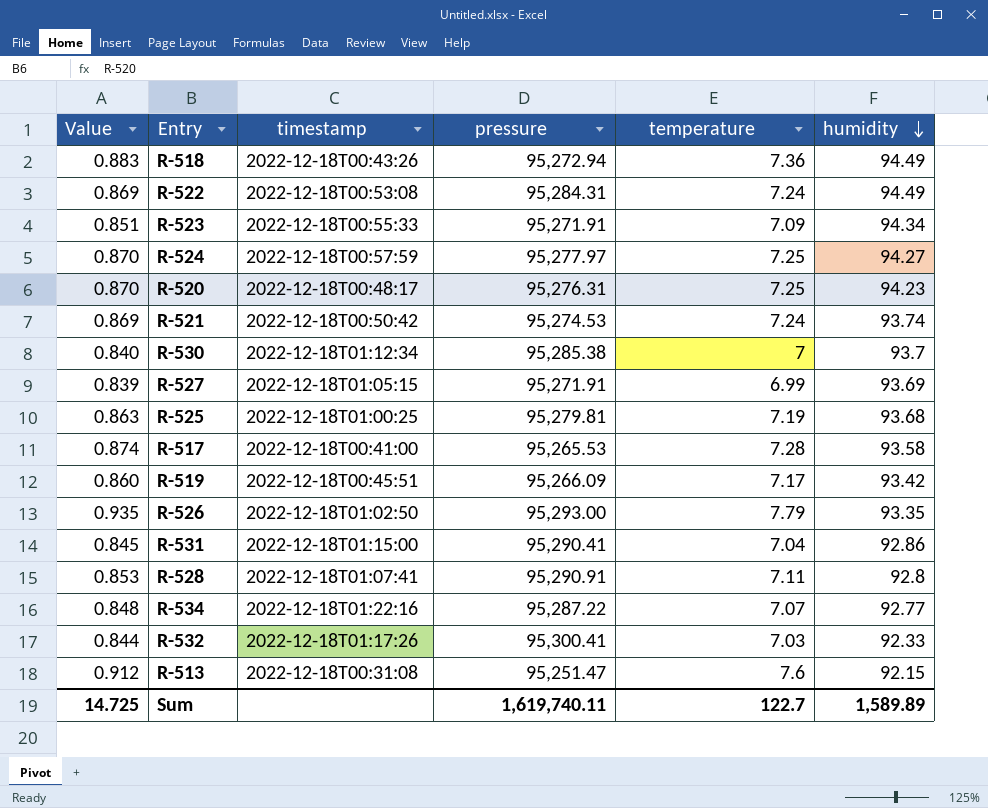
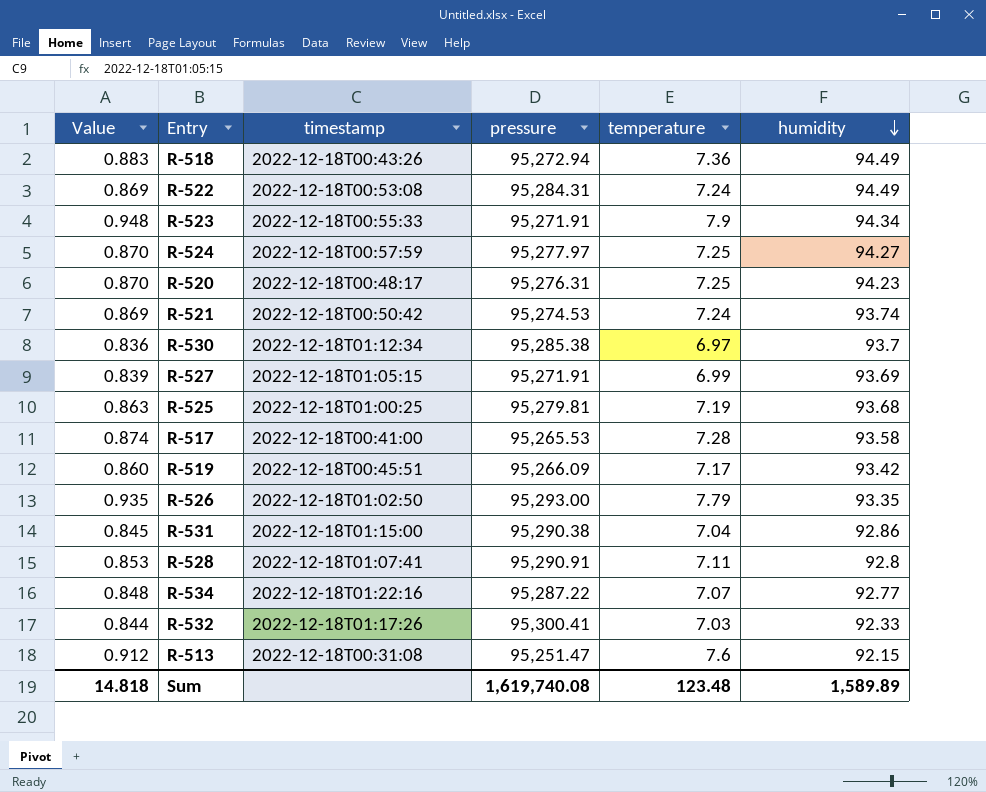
R-523 | Value: 0.851 -> 0.948
R-523 | temperature: 7.09 -> 7.9
R-530 | Value: 0.840 -> 0.836
R-530 | temperature: 7 -> 6.97
R-531 | pressure: 95,290.41 -> 95,290.38
Sum | Value: 14.725 -> 14.818
Sum | pressure: 1,619,740.11 -> 1,619,740.08
Sum | temperature: 122.7 -> 123.48

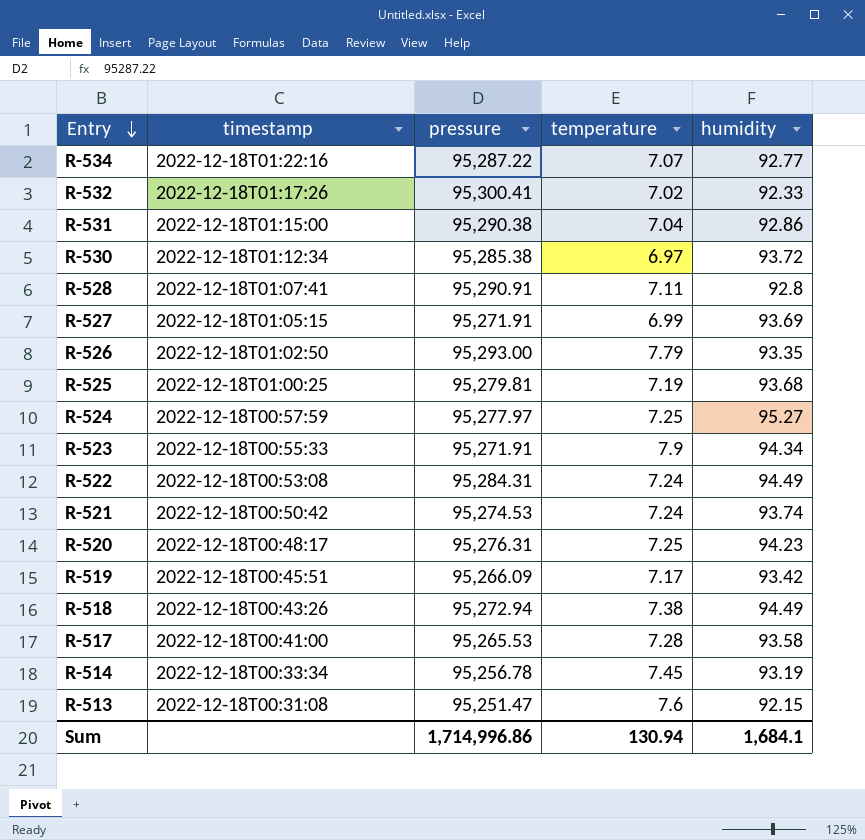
row order: humidity descending -> Entry descending
column Value | formula: [temperature] * 0.12 -> none
R-532 | temperature: 7.03 -> 7.02
R-530 | humidity: 93.7 -> 93.72
R-524 | humidity: 94.27 -> 95.27
R-518 | temperature: 7.36 -> 7.38
row R-514: none -> 2022-12-18T00:33:34 | 95,256.78 | 7.45 | 93.19
Sum | pressure: 1,619,740.08 -> 1,714,996.86
Sum | temperature: 123.48 -> 130.94
Sum | humidity: 1,589.89 -> 1,684.1

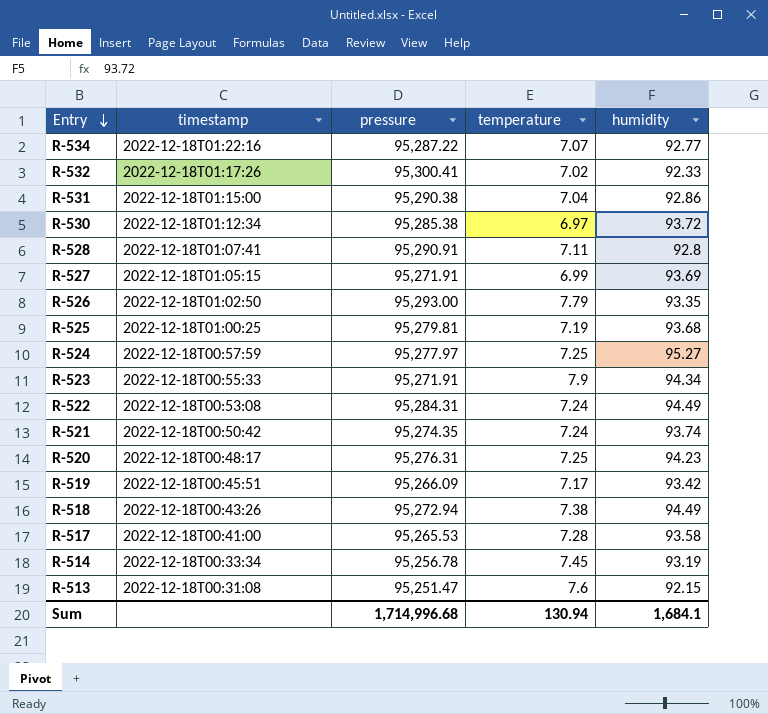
R-521 | pressure: 95,274.53 -> 95,274.35
Sum | pressure: 1,714,996.86 -> 1,714,996.68

